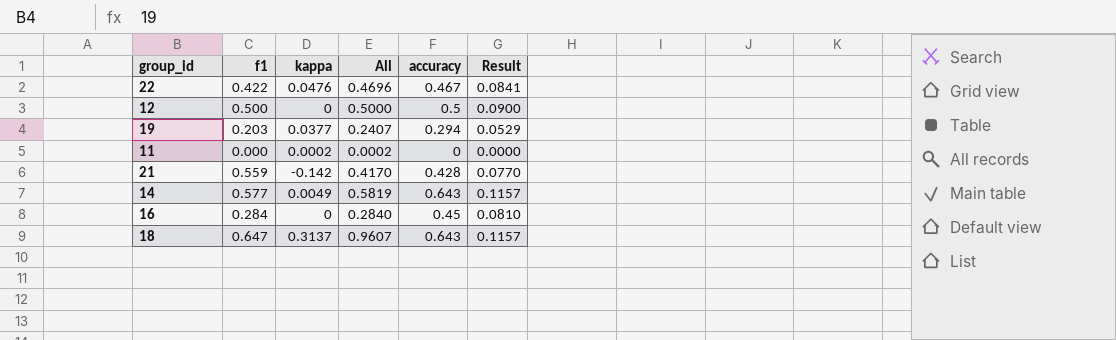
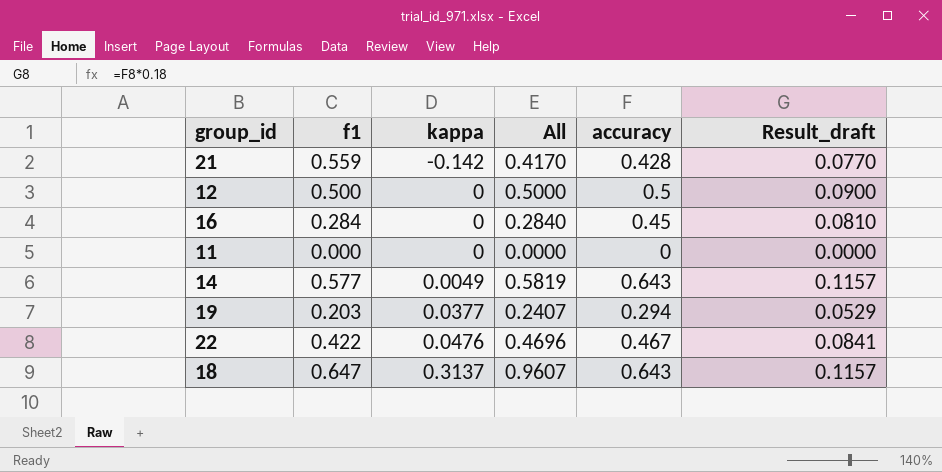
row order: none -> kappa ascending
column name: Result -> Result_draft
11 | kappa: 0.0002 -> 0
11 | All: 0.0002 -> 0.0000

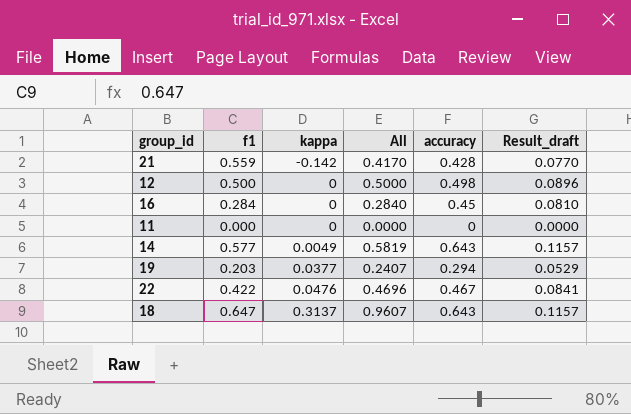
12 | accuracy: 0.5 -> 0.498
12 | Result_draft: 0.0900 -> 0.0896

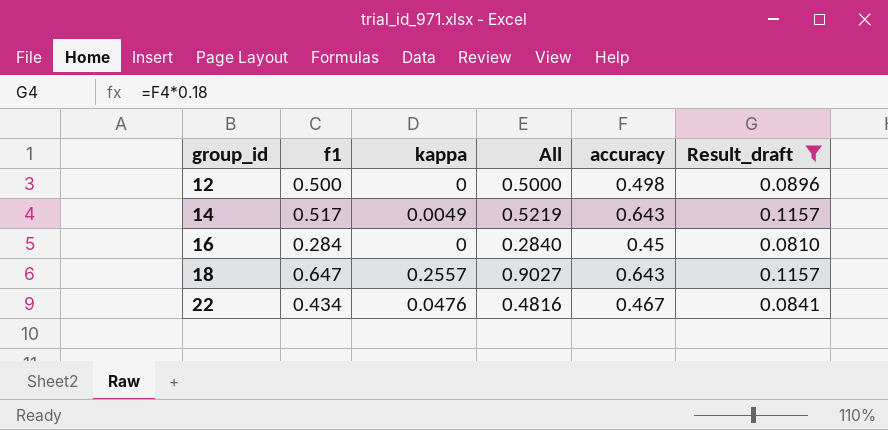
filter: none -> Result_draft >= 0.0810
row order: kappa ascending -> group_id ascending
14 | f1: 0.577 -> 0.517
14 | All: 0.5819 -> 0.5219
18 | kappa: 0.3137 -> 0.2557
18 | All: 0.9607 -> 0.9027
22 | f1: 0.422 -> 0.434
22 | All: 0.4696 -> 0.4816

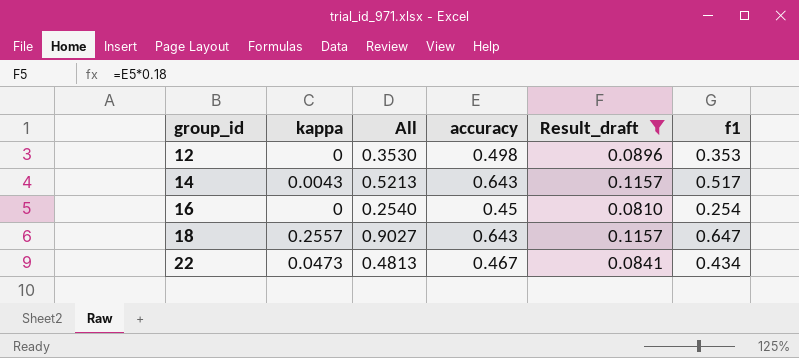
column f1 | position: 2 -> 6
12 | All: 0.5000 -> 0.3530
12 | f1: 0.500 -> 0.353
14 | kappa: 0.0049 -> 0.0043
14 | All: 0.5219 -> 0.5213
16 | All: 0.2840 -> 0.2540
16 | f1: 0.284 -> 0.254
22 | kappa: 0.0476 -> 0.0473
22 | All: 0.4816 -> 0.4813

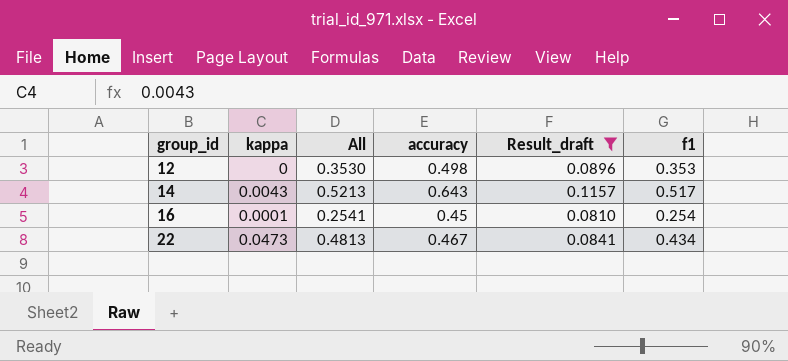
row 18: 0.2557 | 0.9027 | 0.643 | 0.1157 | 0.647 -> none
16 | kappa: 0 -> 0.0001
16 | All: 0.2540 -> 0.2541

